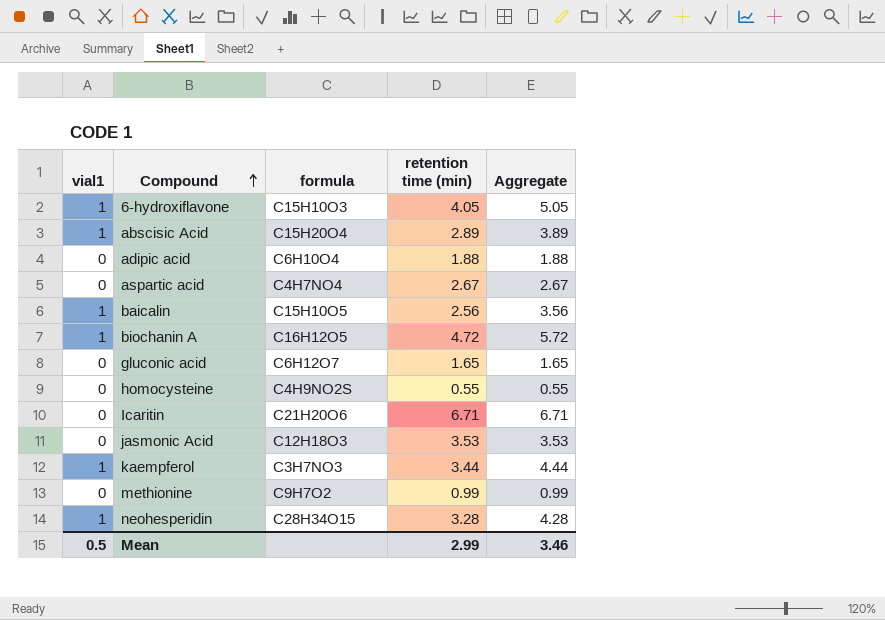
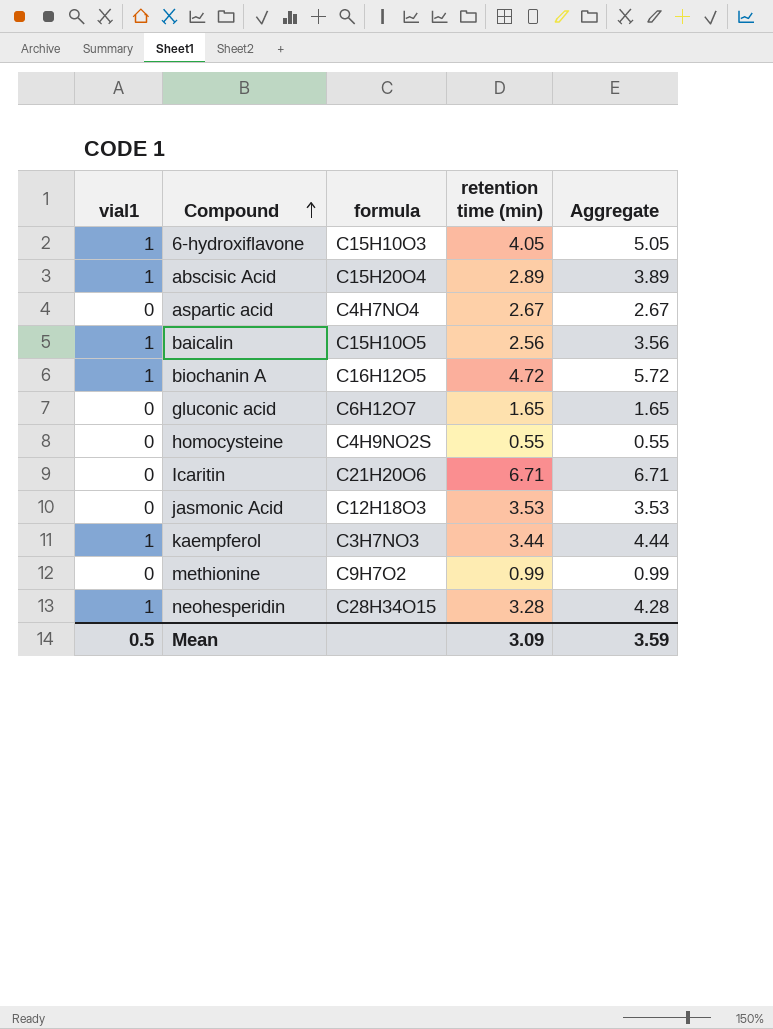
row adipic acid: 0 | C6H10O4 | 1.88 | 1.88 -> none
Mean | retention time (min): 2.99 -> 3.09
Mean | Aggregate: 3.46 -> 3.59

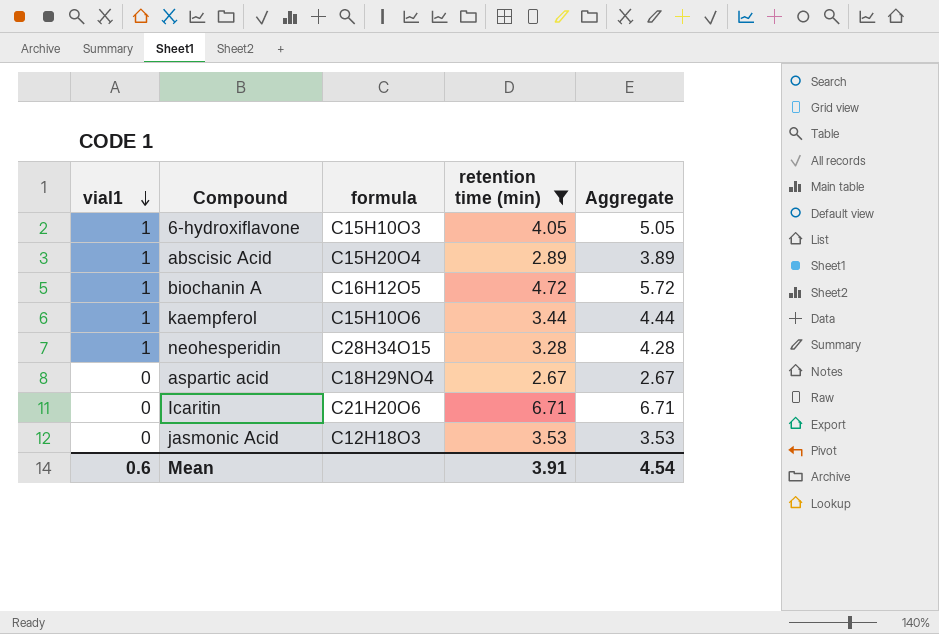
filter: none -> retention time (min) >= 2.67
row order: Compound ascending -> vial1 descending
kaempferol | formula: C3H7NO3 -> C15H10O6
aspartic acid | formula: C4H7NO4 -> C18H29NO4
Mean | vial1: 0.5 -> 0.6
Mean | retention time (min): 3.09 -> 3.91
Mean | Aggregate: 3.59 -> 4.54

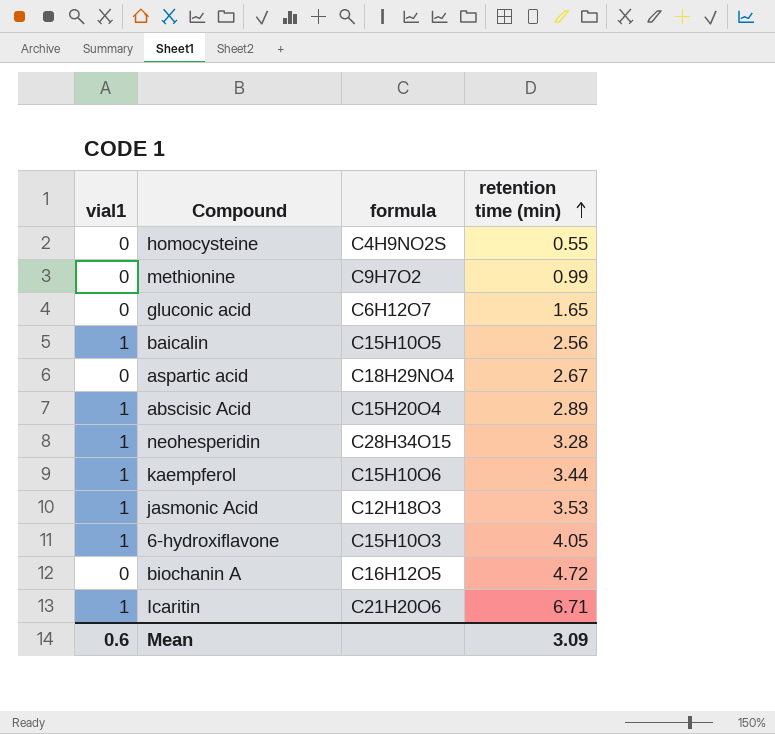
filter: retention time (min) >= 2.67 -> none
row order: vial1 descending -> retention time (min) ascending
column Aggregate | formula: [vial1] + [retention time (min)] -> none
jasmonic Acid | vial1: 0 -> 1
biochanin A | vial1: 1 -> 0
Icaritin | vial1: 0 -> 1
Mean | retention time (min): 3.91 -> 3.09

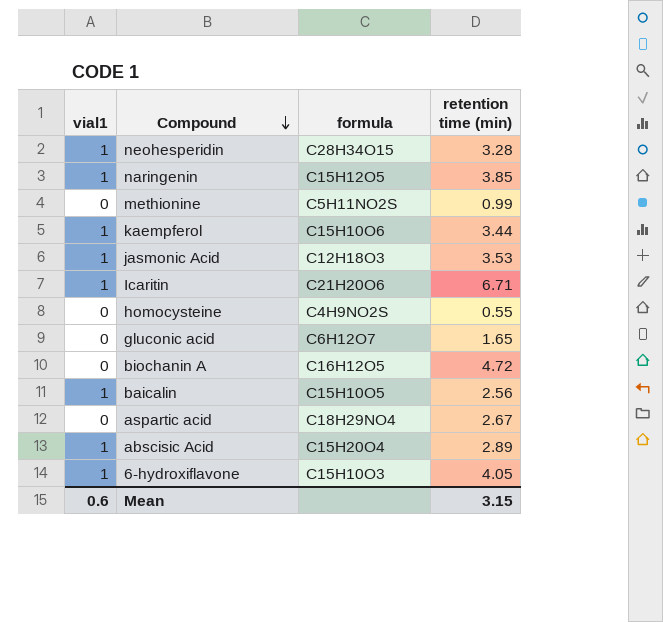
row order: retention time (min) ascending -> Compound descending
row naringenin: none -> 1 | C15H12O5 | 3.85
methionine | formula: C9H7O2 -> C5H11NO2S
Mean | retention time (min): 3.09 -> 3.15

